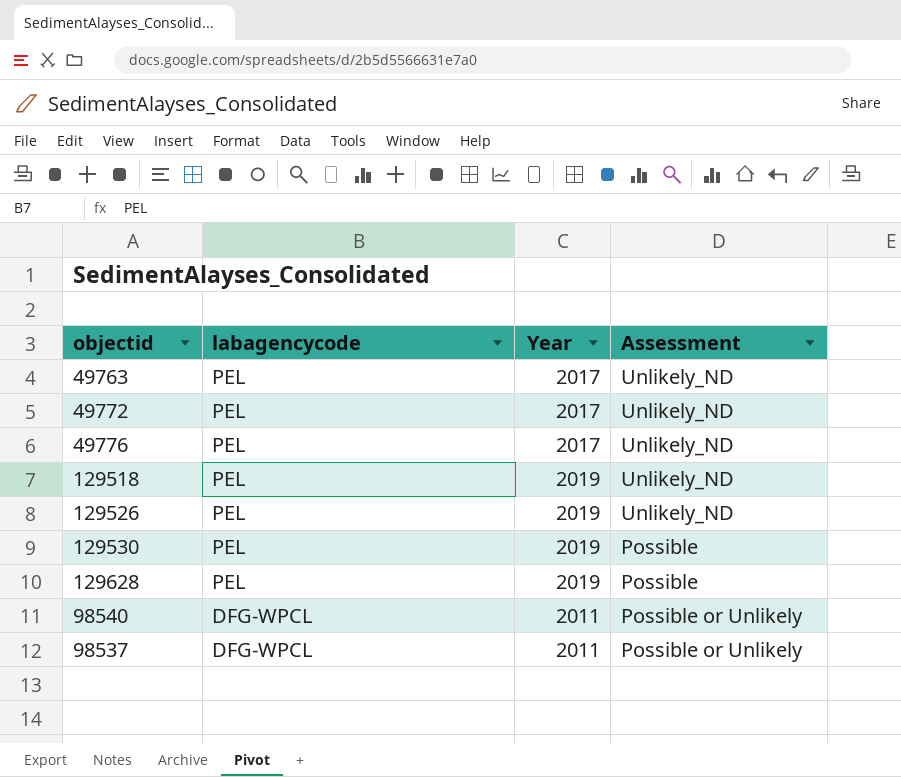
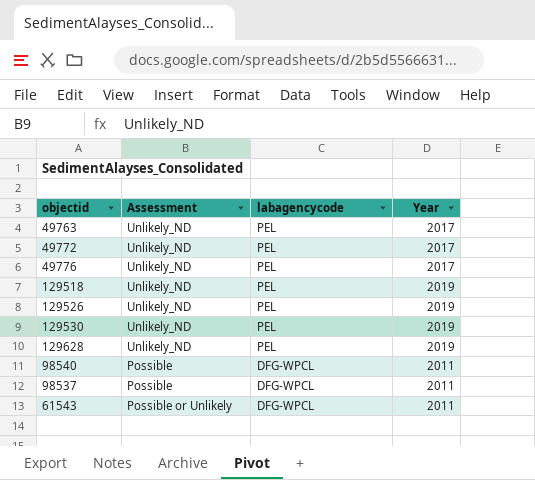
column Assessment | position: 4 -> 2
129530 | Assessment: Possible -> Unlikely_ND
129628 | Assessment: Possible -> Unlikely_ND
98540 | Assessment: Possible or Unlikely -> Possible
98537 | Assessment: Possible or Unlikely -> Possible
row 61543: none -> Possible or Unlikely | DFG-WPCL | 2011

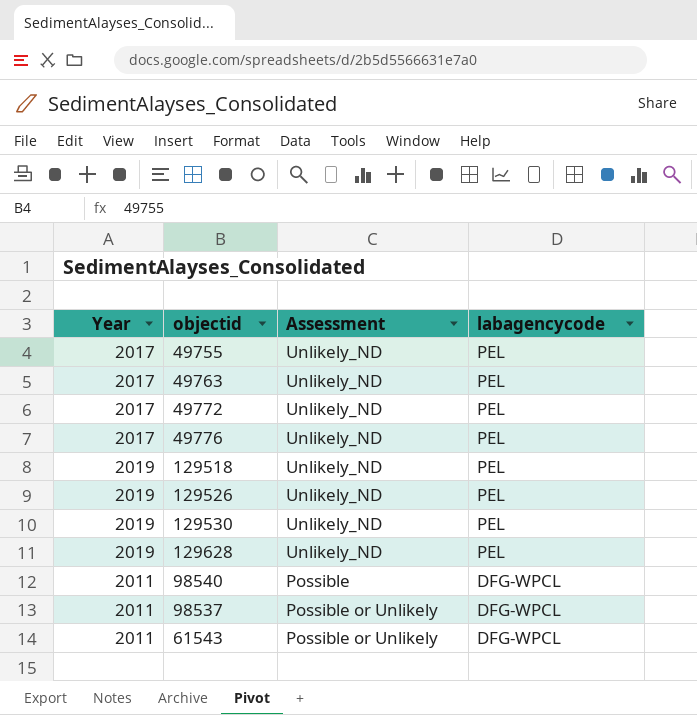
column Year | position: 4 -> 1
row 49755: none -> 2017 | Unlikely_ND | PEL
98537 | Assessment: Possible -> Possible or Unlikely

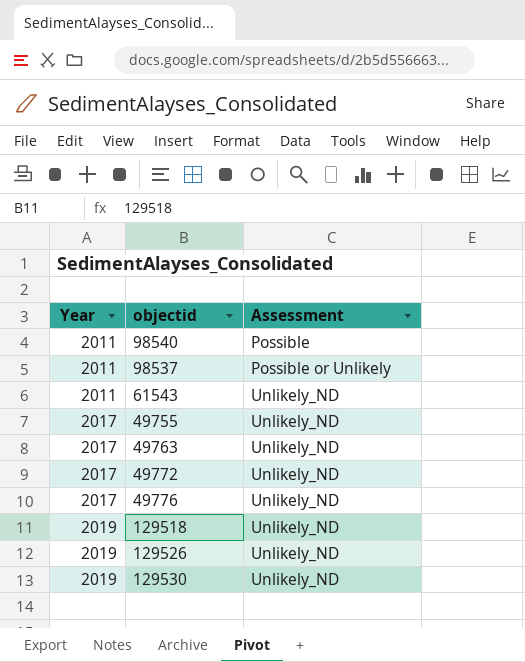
row order: labagencycode descending -> Year ascending
column labagencycode | position: 4 -> none
row 129628: 2019 | Unlikely_ND | PEL -> none
61543 | Assessment: Possible or Unlikely -> Unlikely_ND

